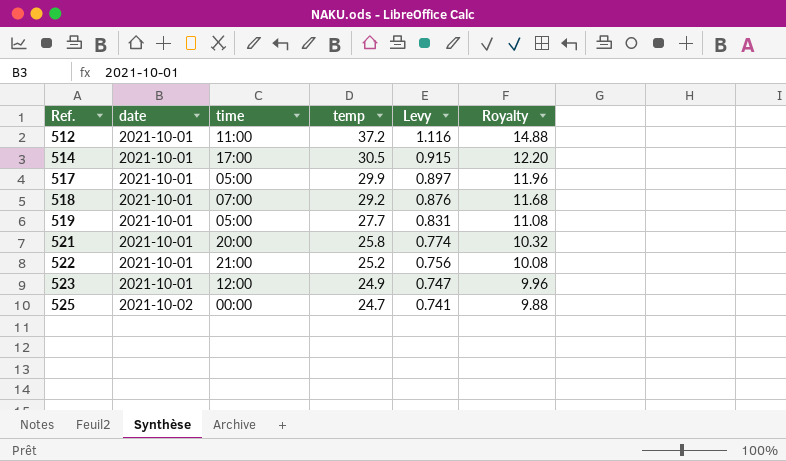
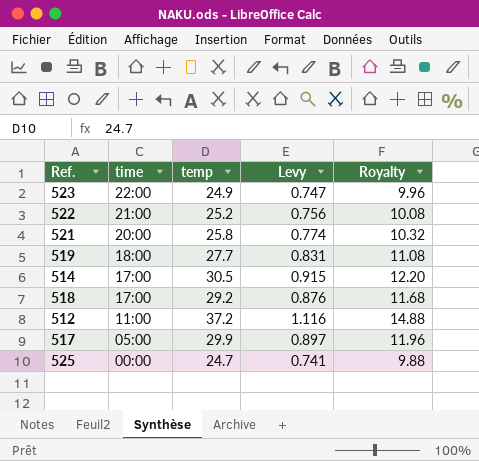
row order: Ref. ascending -> time descending
column date | position: 2 -> none
523 | time: 12:00 -> 22:00
519 | time: 05:00 -> 18:00
518 | time: 07:00 -> 17:00

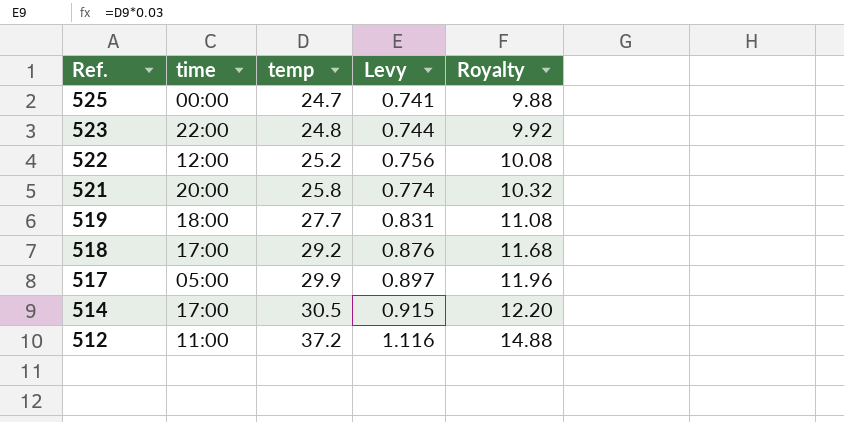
row order: time descending -> Ref. descending
523 | temp: 24.9 -> 24.8
523 | Levy: 0.747 -> 0.744
523 | Royalty: 9.96 -> 9.92
522 | time: 21:00 -> 12:00

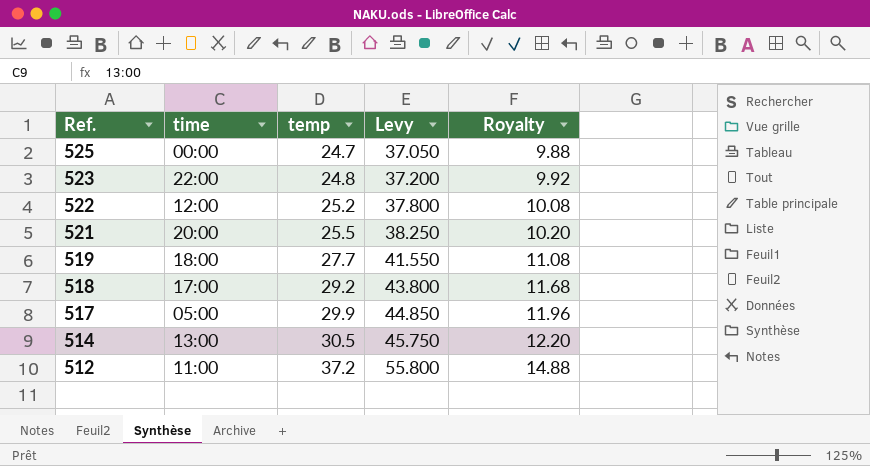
column Levy | formula: [temp] * 0.03 -> [temp] * 1.5
521 | temp: 25.8 -> 25.5
521 | Royalty: 10.32 -> 10.20
514 | time: 17:00 -> 13:00

